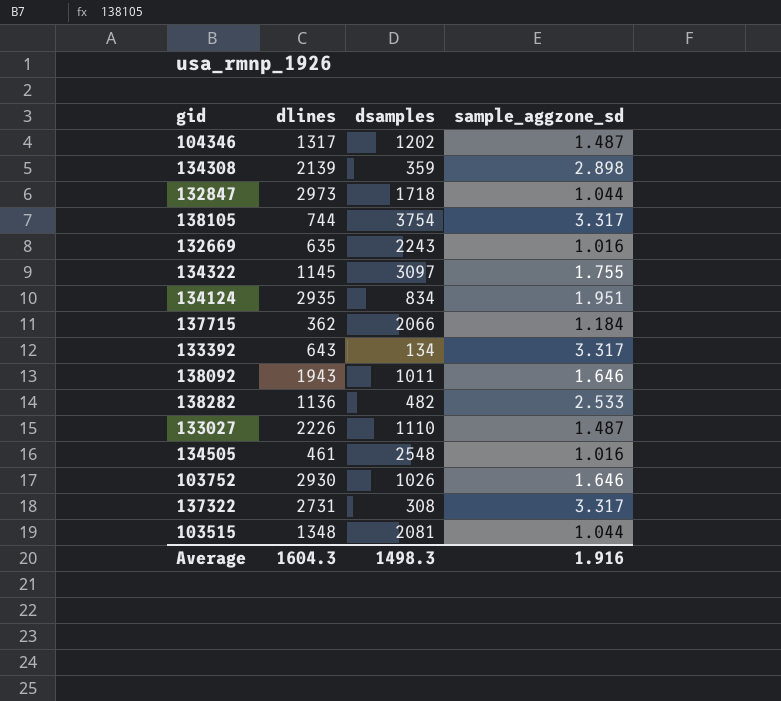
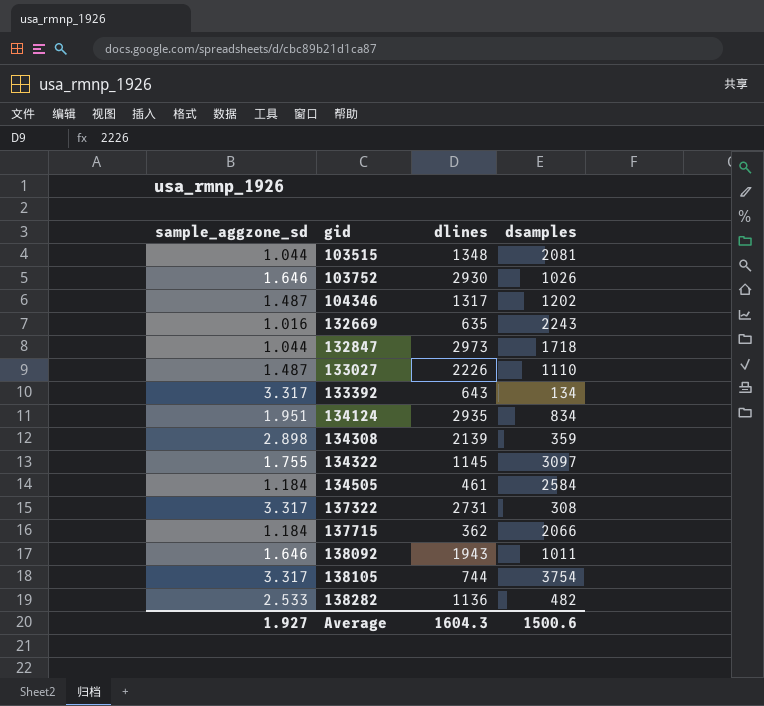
row order: none -> gid ascending
column sample_aggzone_sd | position: 4 -> 1
134505 | sample_aggzone_sd: 1.016 -> 1.184
134505 | dsamples: 2548 -> 2584
Average | sample_aggzone_sd: 1.916 -> 1.927
Average | dsamples: 1498.3 -> 1500.6

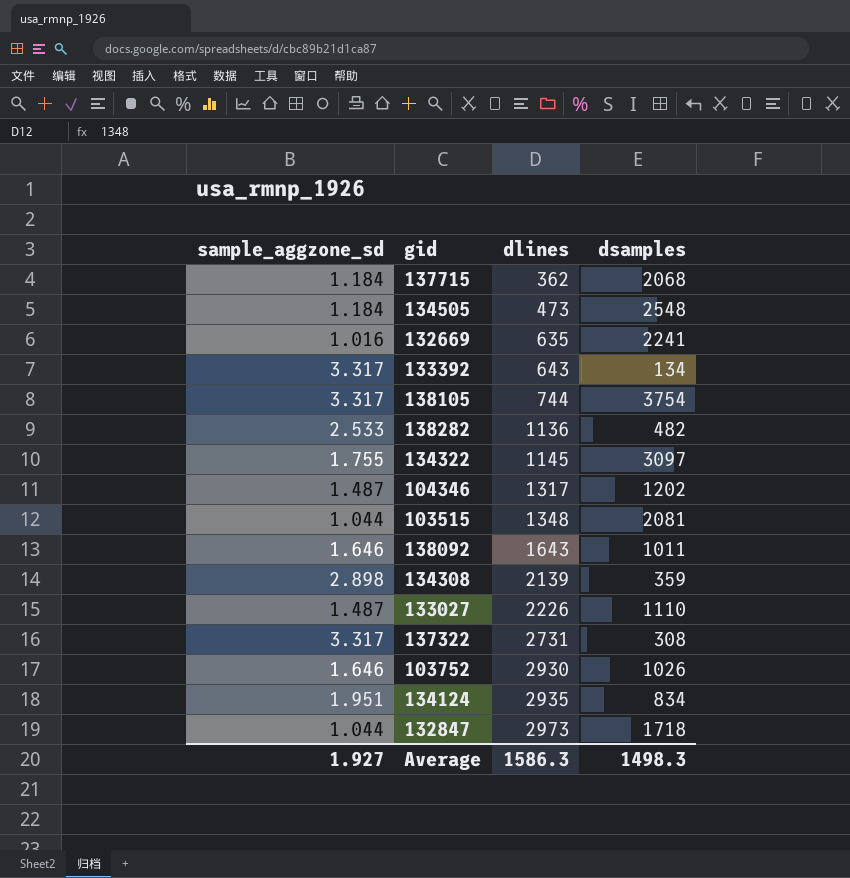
row order: gid ascending -> dlines ascending
137715 | dsamples: 2066 -> 2068
134505 | dlines: 461 -> 473
134505 | dsamples: 2584 -> 2548
132669 | dsamples: 2243 -> 2241
138092 | dlines: 1943 -> 1643
Average | dlines: 1604.3 -> 1586.3
Average | dsamples: 1500.6 -> 1498.3

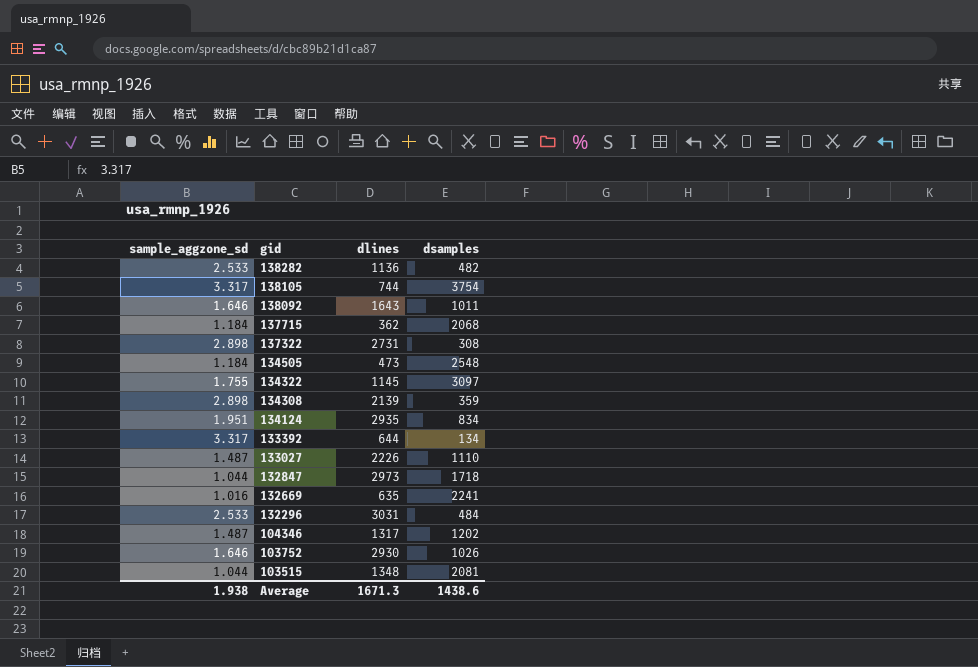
row order: dlines ascending -> gid descending
137322 | sample_aggzone_sd: 3.317 -> 2.898
133392 | dlines: 643 -> 644
row 132296: none -> 2.533 | 3031 | 484
Average | sample_aggzone_sd: 1.927 -> 1.938
Average | dlines: 1586.3 -> 1671.3
Average | dsamples: 1498.3 -> 1438.6

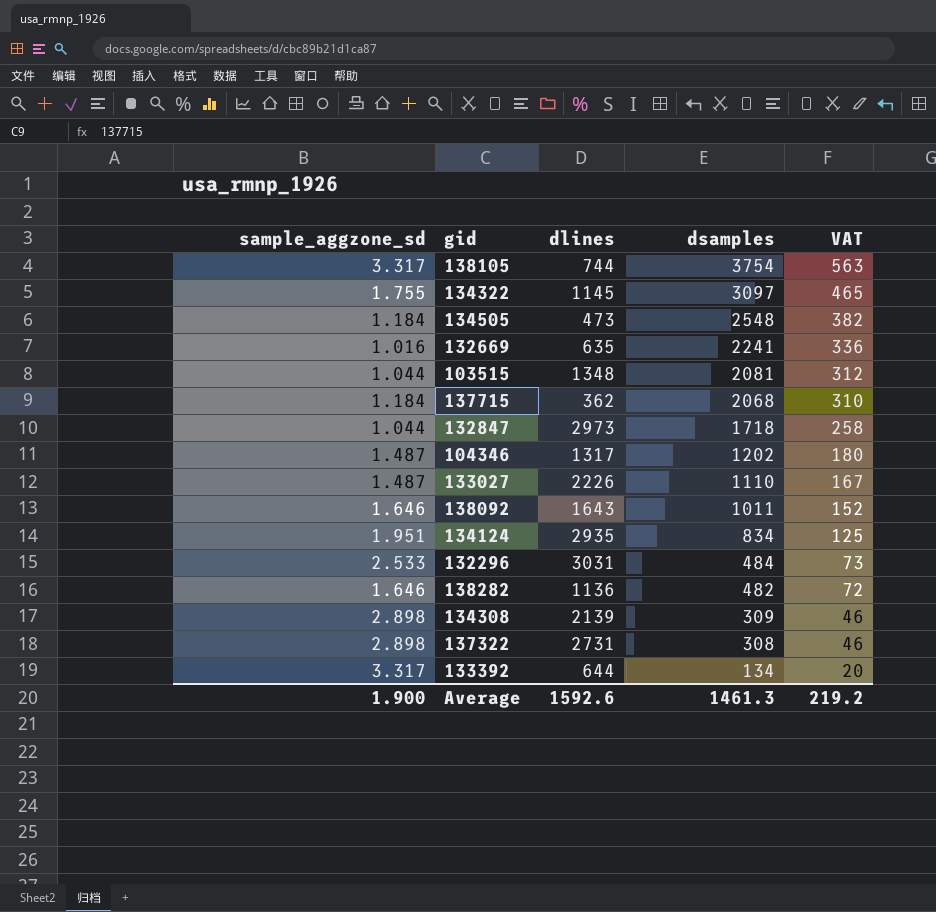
row order: gid descending -> dsamples descending
column VAT | formula: none -> [dsamples] * 0.15
row 103752: 1.646 | 2930 | 1026 -> none
138282 | sample_aggzone_sd: 2.533 -> 1.646
134308 | dsamples: 359 -> 309
Average | sample_aggzone_sd: 1.938 -> 1.900
Average | dlines: 1671.3 -> 1592.6
Average | dsamples: 1438.6 -> 1461.3

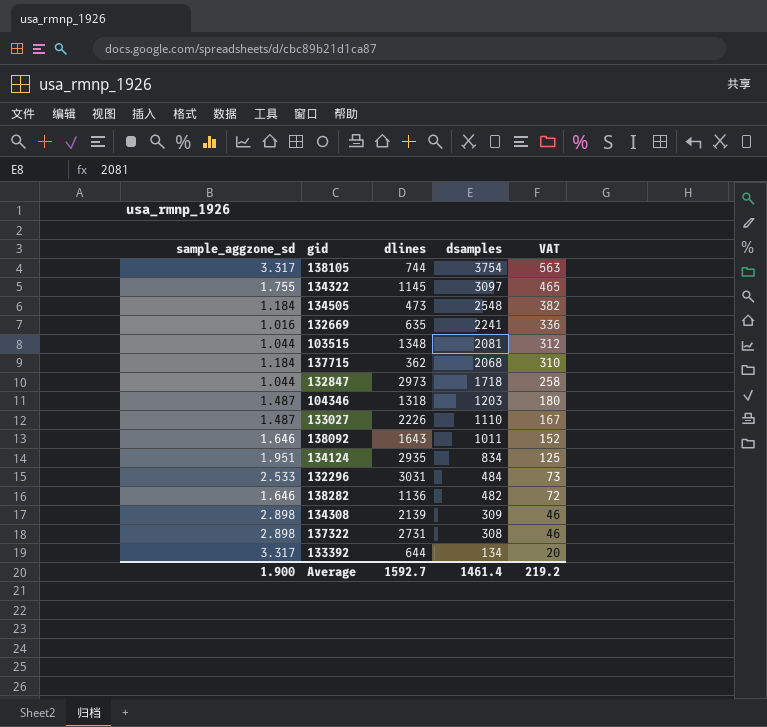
104346 | dlines: 1317 -> 1318
104346 | dsamples: 1202 -> 1203
Average | dlines: 1592.6 -> 1592.7
Average | dsamples: 1461.3 -> 1461.4

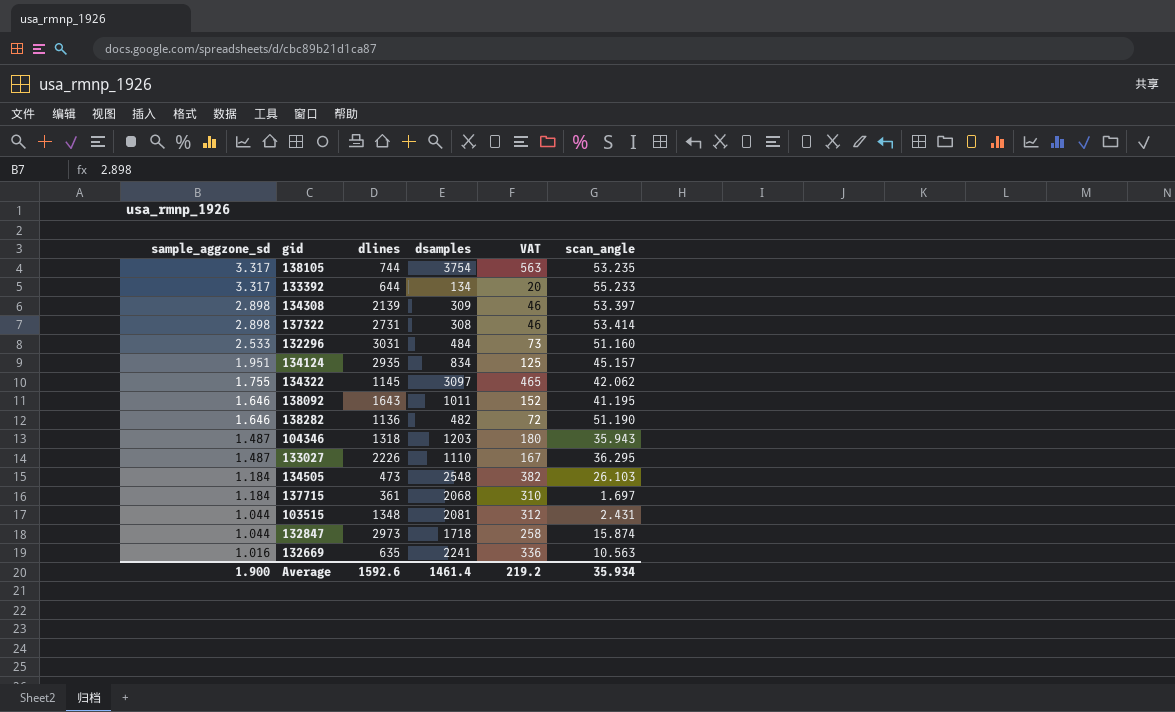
row order: dsamples descending -> sample_aggzone_sd descending
column scan_angle | position: none -> 6
137715 | dlines: 362 -> 361
Average | dlines: 1592.7 -> 1592.6

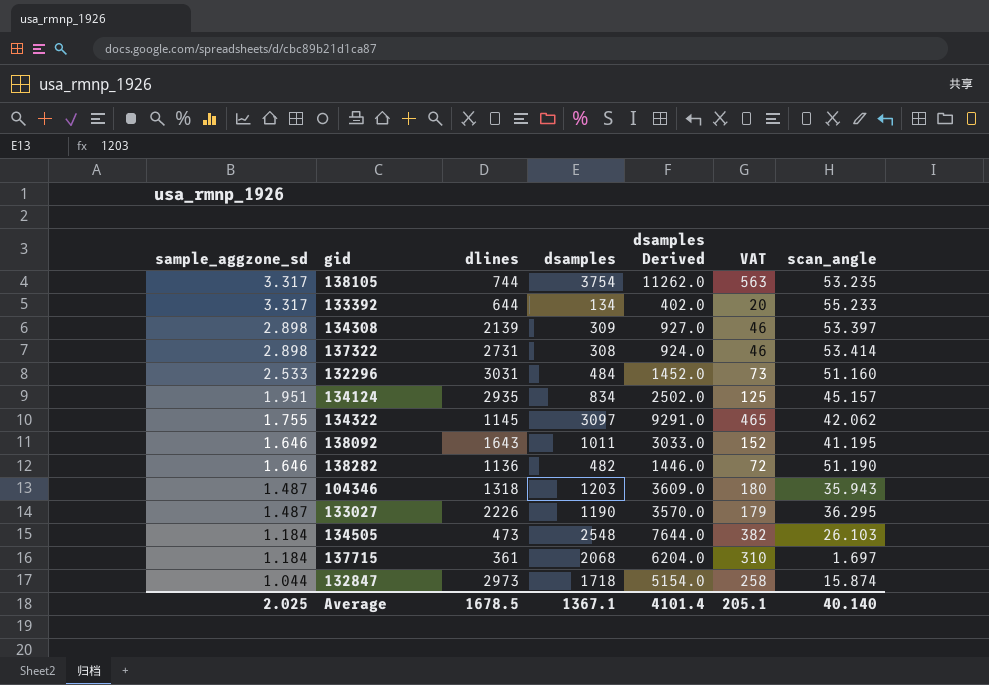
column dsamples Derived | formula: none -> [dsamples] * 3
row 103515: 1.044 | 1348 | 2081 | 312 | 2.431 -> none
row 132669: 1.016 | 635 | 2241 | 336 | 10.563 -> none
133027 | dsamples: 1110 -> 1190
133027 | VAT: 167 -> 179
Average | sample_aggzone_sd: 1.900 -> 2.025
Average | dlines: 1592.6 -> 1678.5
Average | dsamples: 1461.4 -> 1367.1
Average | VAT: 219.2 -> 205.1
Average | scan_angle: 35.934 -> 40.140

